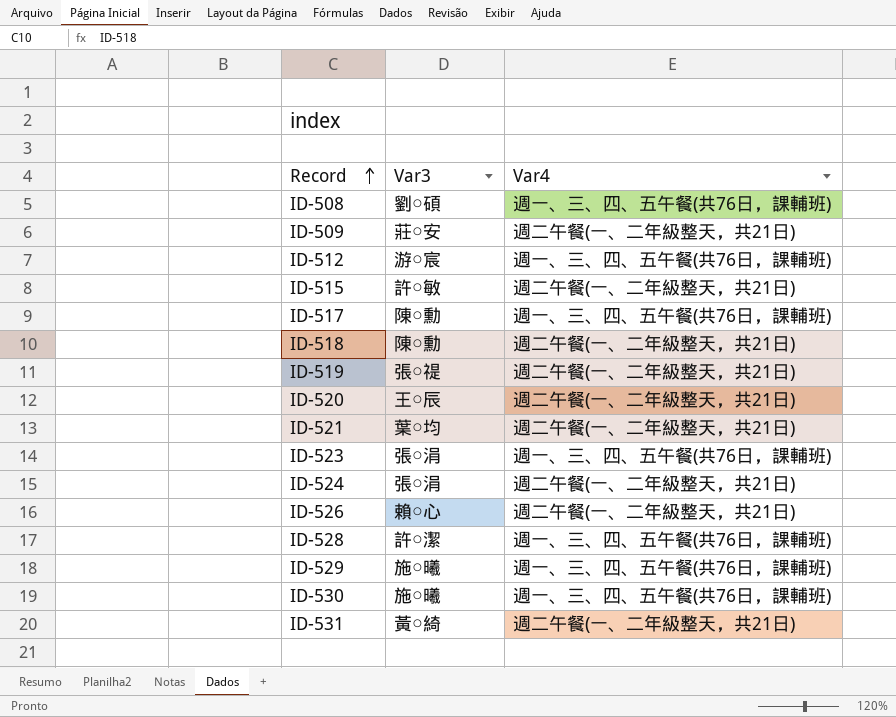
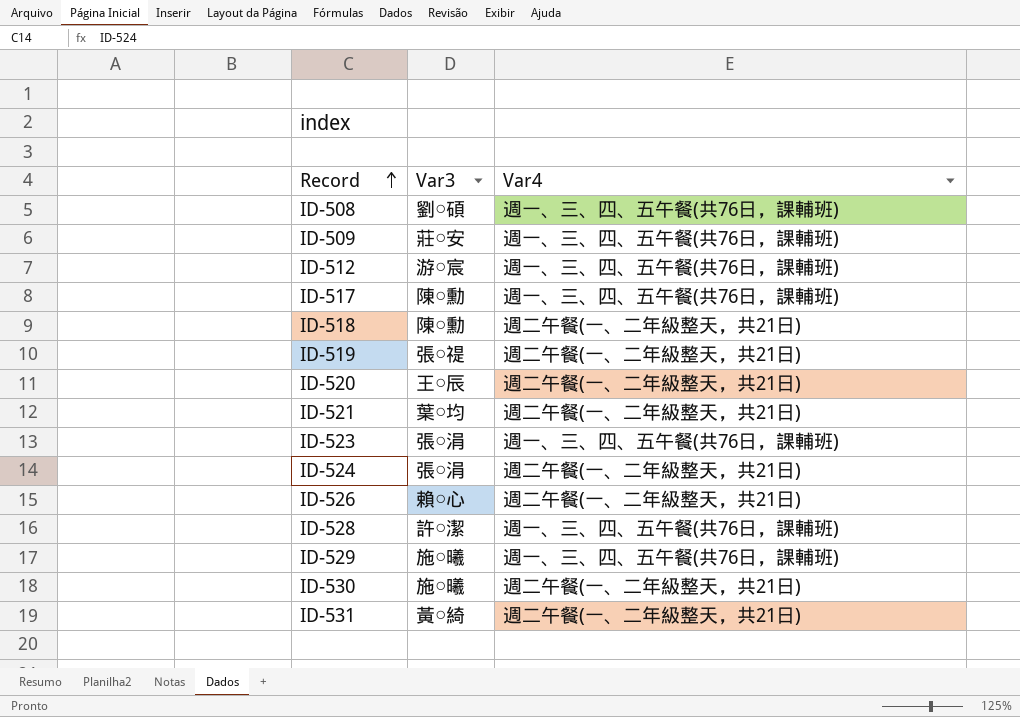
row ID-515: 許○敏 | 週二午餐(一、二年級整天，共21日) -> none
ID-509 | Var4: 週二午餐(一、二年級整天，共21日) -> 週一、三、四、五午餐(共76日，課輔班)
ID-530 | Var4: 週一、三、四、五午餐(共76日，課輔班) -> 週二午餐(一、二年級整天，共21日)

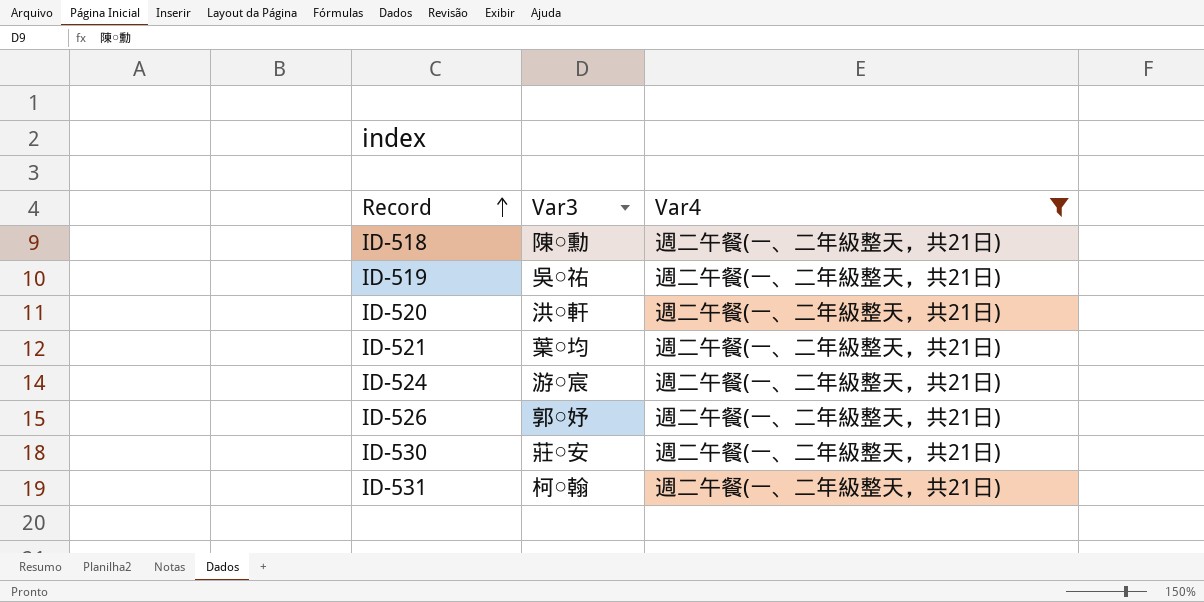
filter: none -> Var4 = 週二午餐(一、二年級整天，共21日)
ID-519 | Var3: 張○禔 -> 吳○祐
ID-520 | Var3: 王○辰 -> 洪○軒
ID-524 | Var3: 張○涓 -> 游○宸
ID-526 | Var3: 賴○心 -> 郭○妤
ID-530 | Var3: 施○曦 -> 莊○安
ID-531 | Var3: 黃○綺 -> 柯○翰

